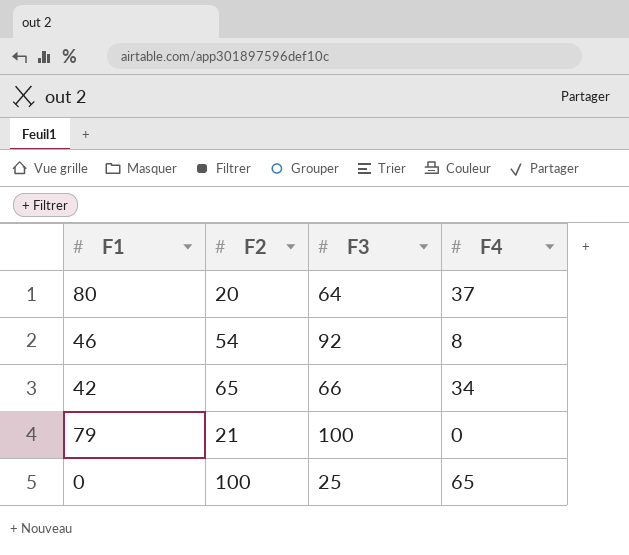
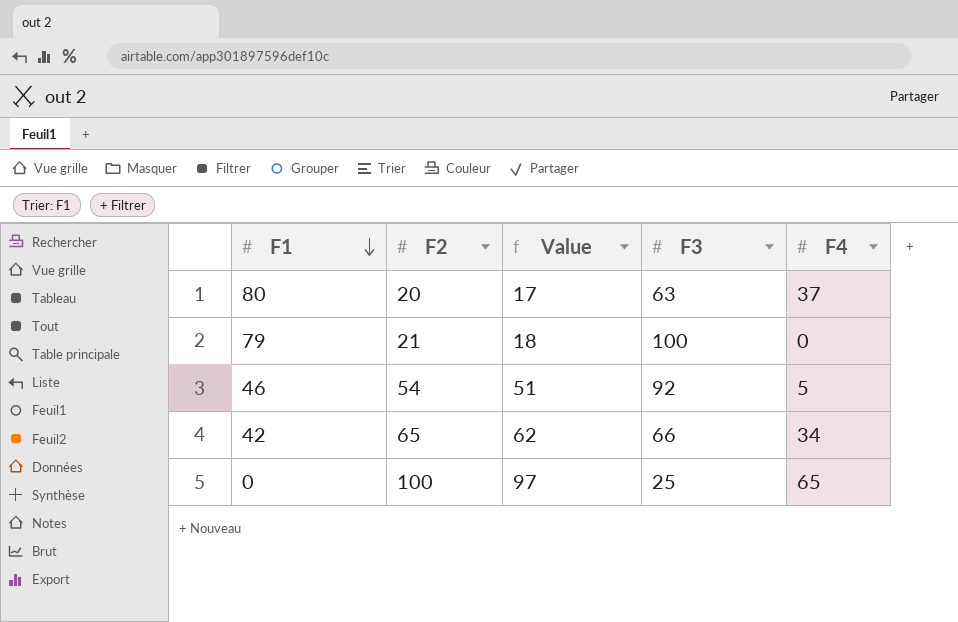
row order: none -> F1 descending
column Value | formula: none -> [F2] - 3
80 | F3: 64 -> 63
46 | F4: 8 -> 5

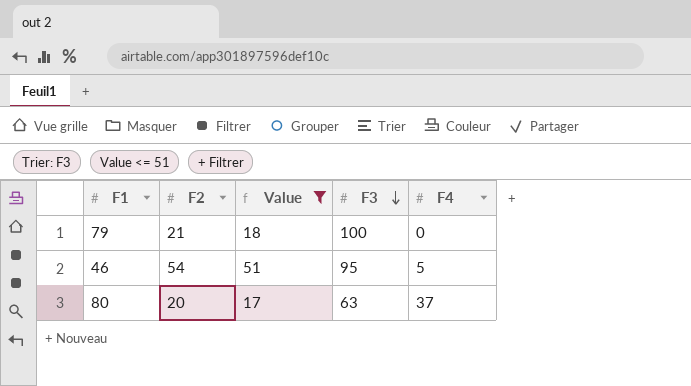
filter: none -> Value <= 51
row order: F1 descending -> F3 descending
46 | F3: 92 -> 95

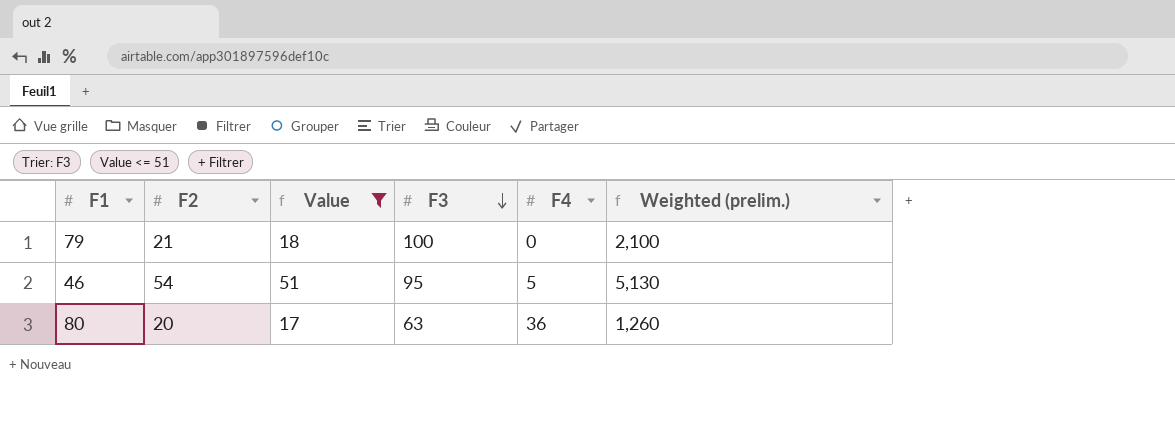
column Weighted (prelim.) | formula: none -> [F2] * [F3]
80 | F4: 37 -> 36

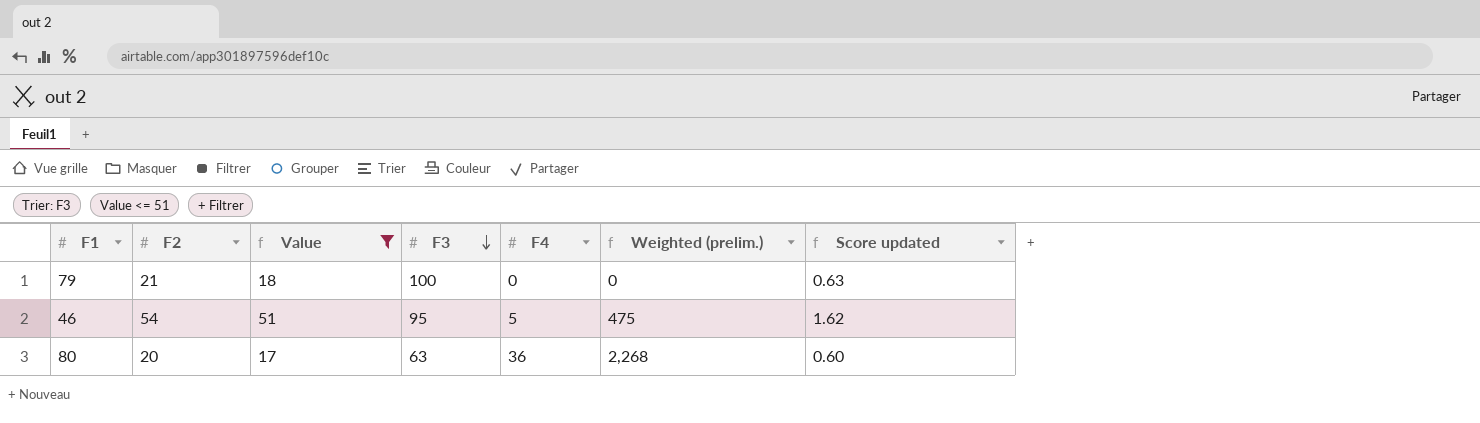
column Weighted (prelim.) | formula: [F2] * [F3] -> [F3] * [F4]
column Score updated | formula: none -> [F2] * 0.03

